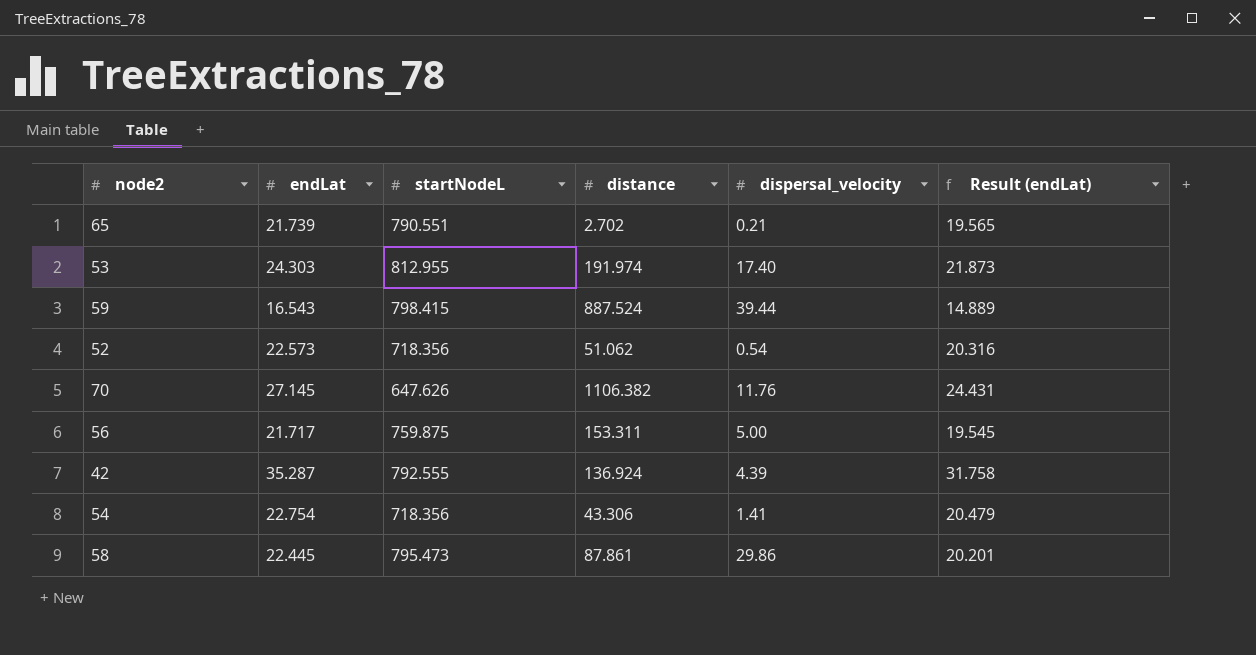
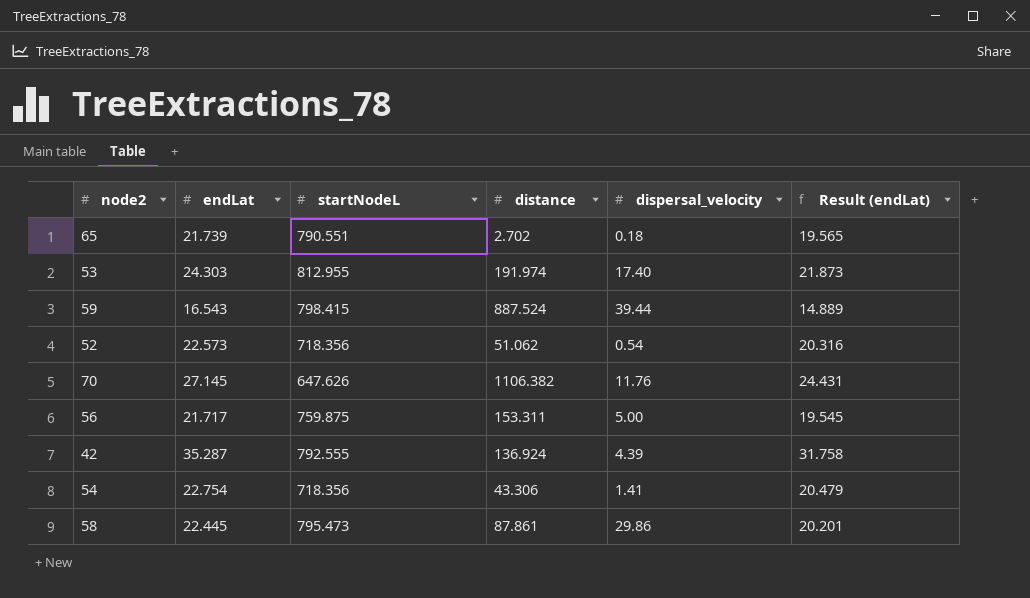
65 | dispersal_velocity: 0.21 -> 0.18

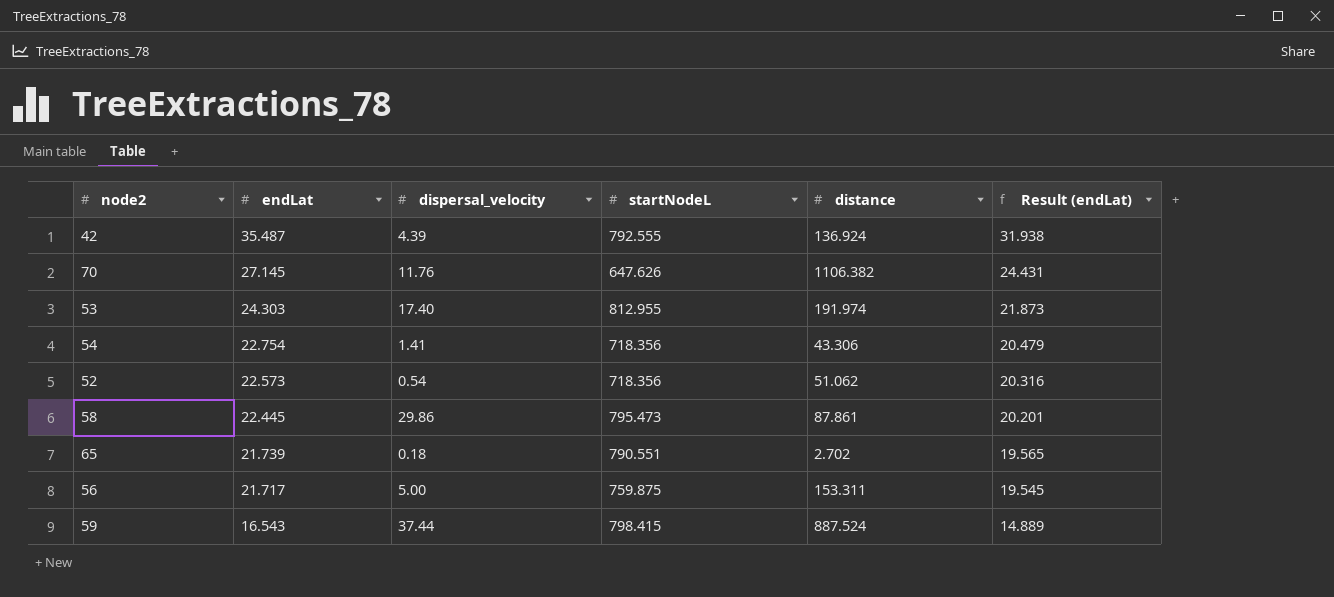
row order: none -> endLat descending
column dispersal_velocity | position: 5 -> 3
42 | endLat: 35.287 -> 35.487
42 | Result (endLat): 31.758 -> 31.938
59 | dispersal_velocity: 39.44 -> 37.44

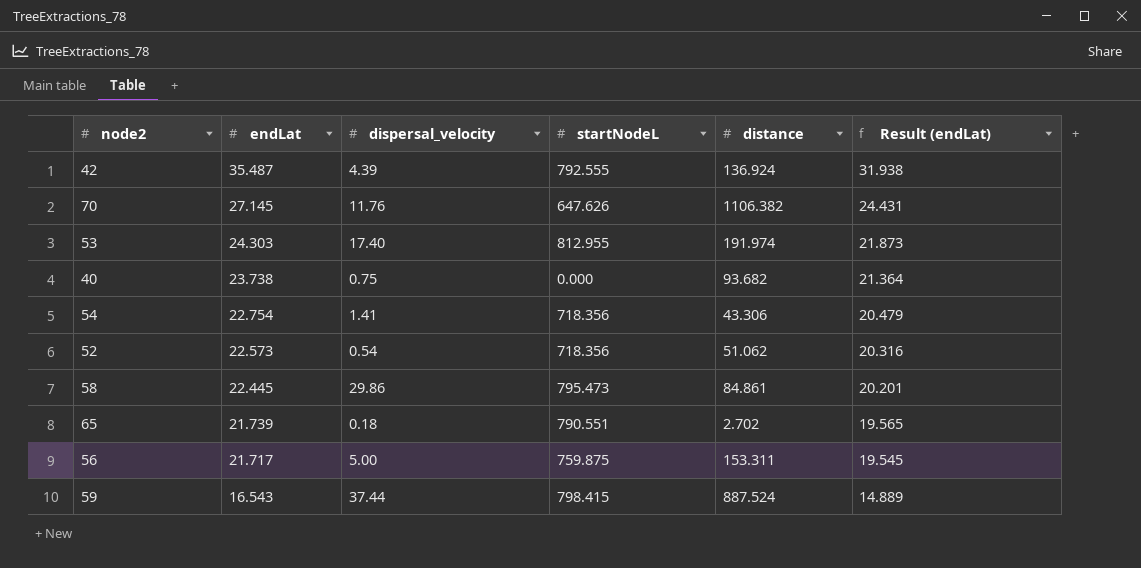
row 40: none -> 23.738 | 0.75 | 0.000 | 93.682 | 21.364
58 | distance: 87.861 -> 84.861

